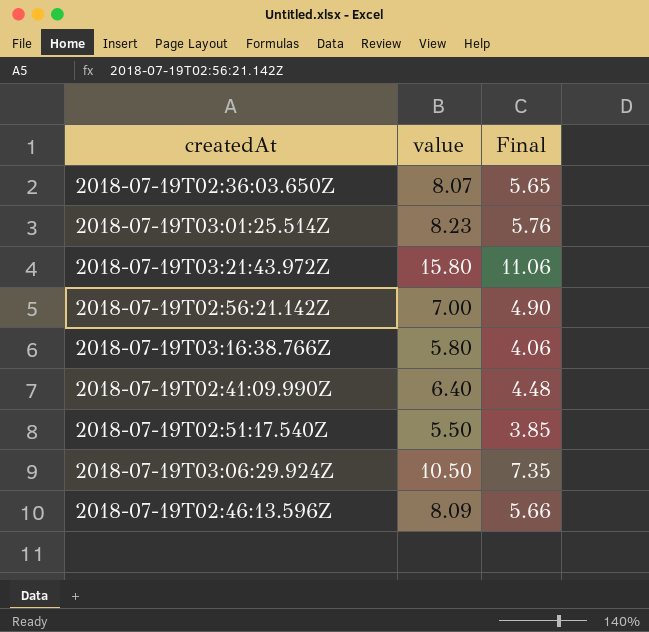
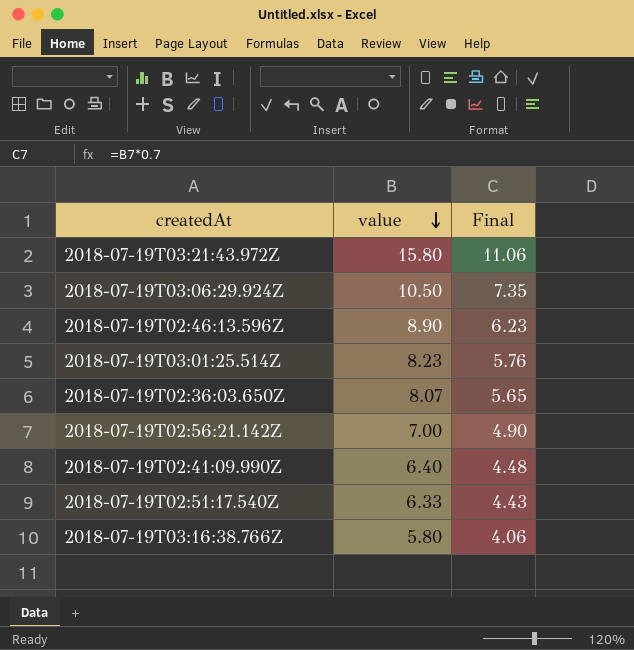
row order: none -> value descending
2018-07-19T02:46:13.596Z | value: 8.09 -> 8.90
2018-07-19T02:46:13.596Z | Final: 5.66 -> 6.23
2018-07-19T02:51:17.540Z | value: 5.50 -> 6.33
2018-07-19T02:51:17.540Z | Final: 3.85 -> 4.43

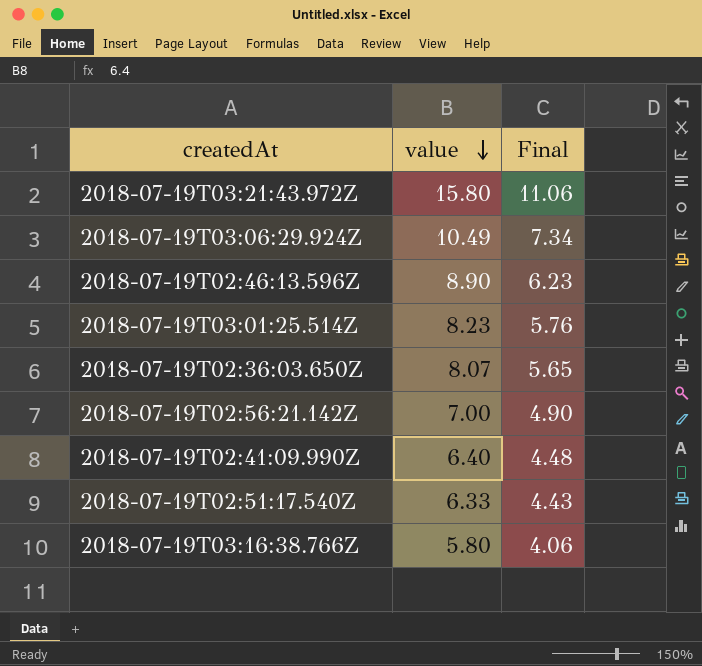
2018-07-19T03:06:29.924Z | value: 10.50 -> 10.49
2018-07-19T03:06:29.924Z | Final: 7.35 -> 7.34

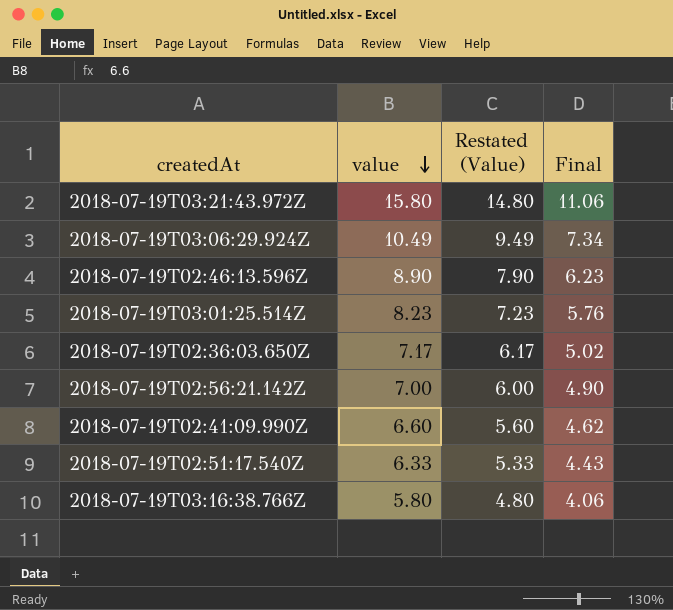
column Restated (Value) | formula: none -> [value] - 1
2018-07-19T02:36:03.650Z | value: 8.07 -> 7.17
2018-07-19T02:36:03.650Z | Final: 5.65 -> 5.02
2018-07-19T02:41:09.990Z | value: 6.40 -> 6.60
2018-07-19T02:41:09.990Z | Final: 4.48 -> 4.62

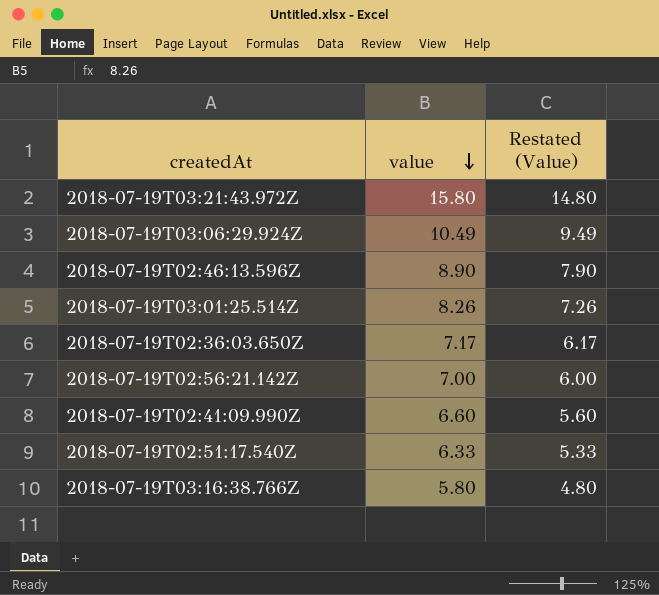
column Final | formula: [value] * 0.7 -> none
2018-07-19T03:01:25.514Z | value: 8.23 -> 8.26
2018-07-19T03:01:25.514Z | Restated (Value): 7.23 -> 7.26

